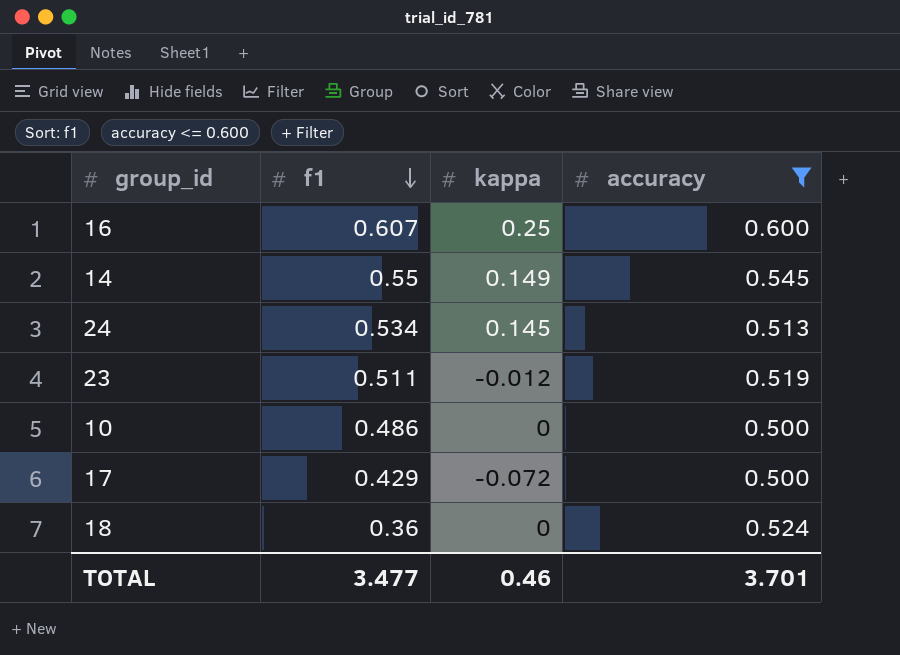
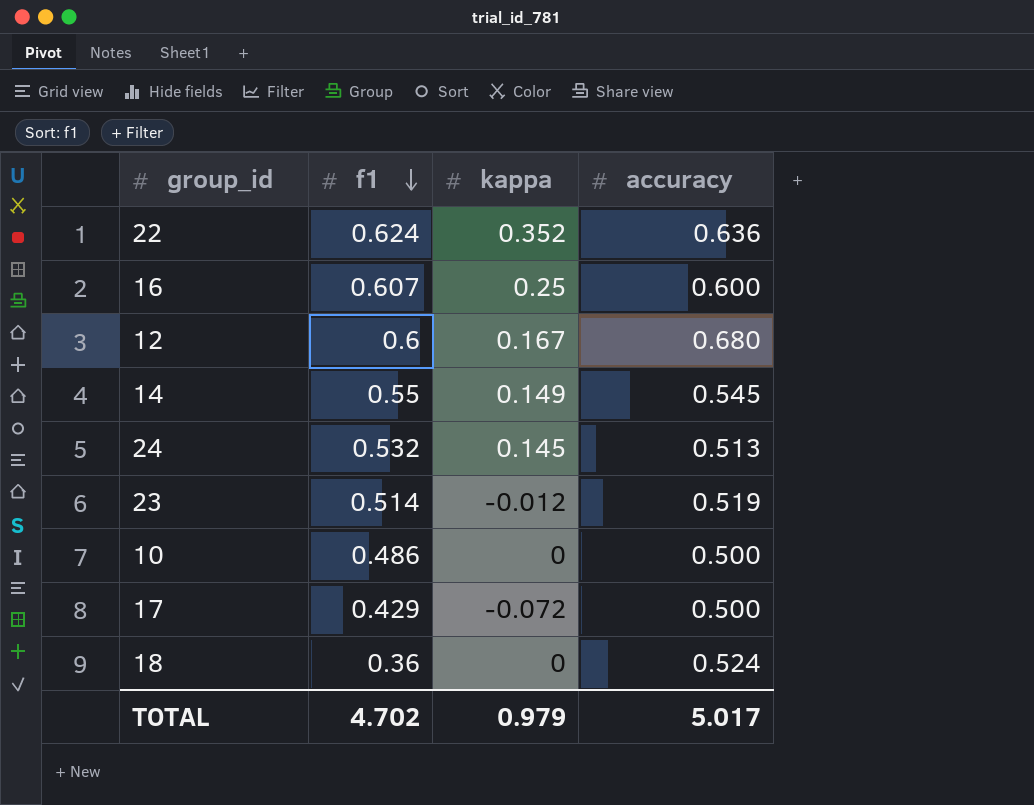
filter: accuracy <= 0.600 -> none
24 | f1: 0.534 -> 0.532
23 | f1: 0.511 -> 0.514
TOTAL | f1: 3.477 -> 4.702
TOTAL | kappa: 0.46 -> 0.979
TOTAL | accuracy: 3.701 -> 5.017

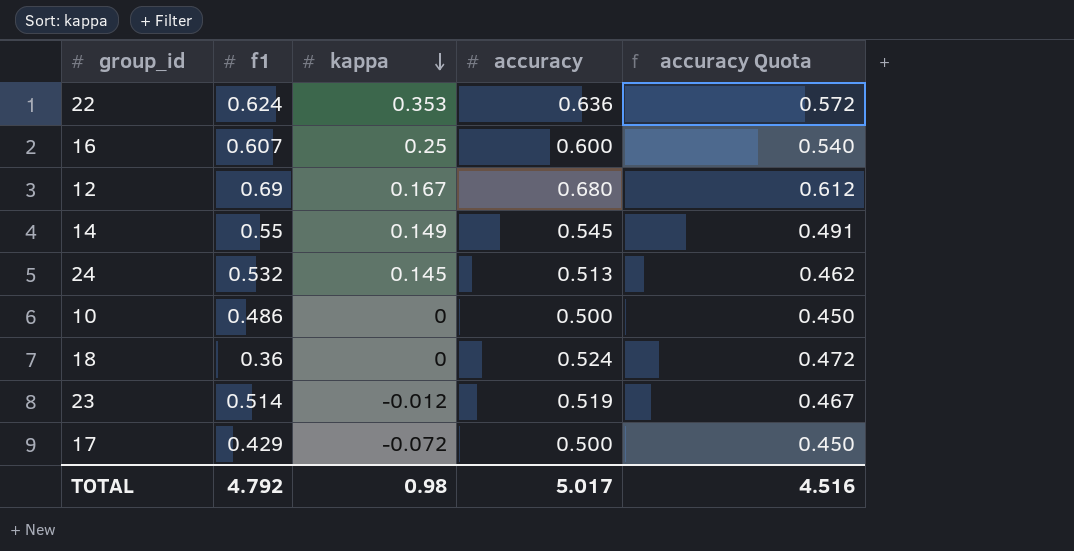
row order: f1 descending -> kappa descending
column accuracy Quota | formula: none -> [accuracy] * 0.9
22 | kappa: 0.352 -> 0.353
12 | f1: 0.6 -> 0.69
TOTAL | f1: 4.702 -> 4.792
TOTAL | kappa: 0.979 -> 0.98

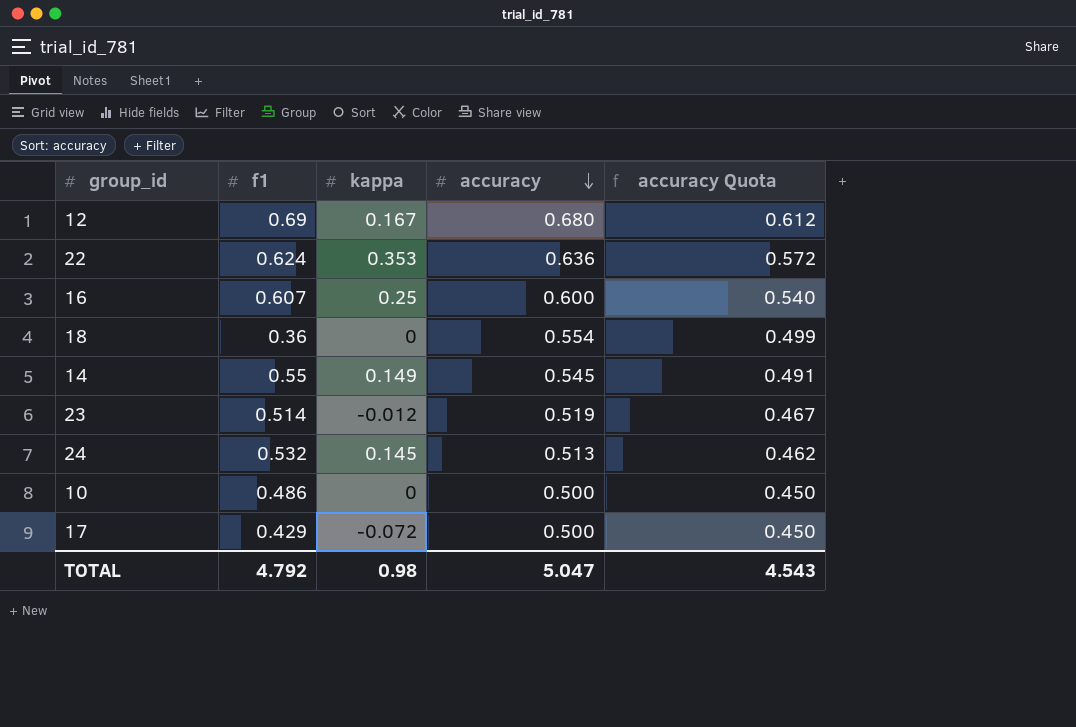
row order: kappa descending -> accuracy descending
18 | accuracy: 0.524 -> 0.554
18 | accuracy Quota: 0.472 -> 0.499
TOTAL | accuracy: 5.017 -> 5.047
TOTAL | accuracy Quota: 4.516 -> 4.543

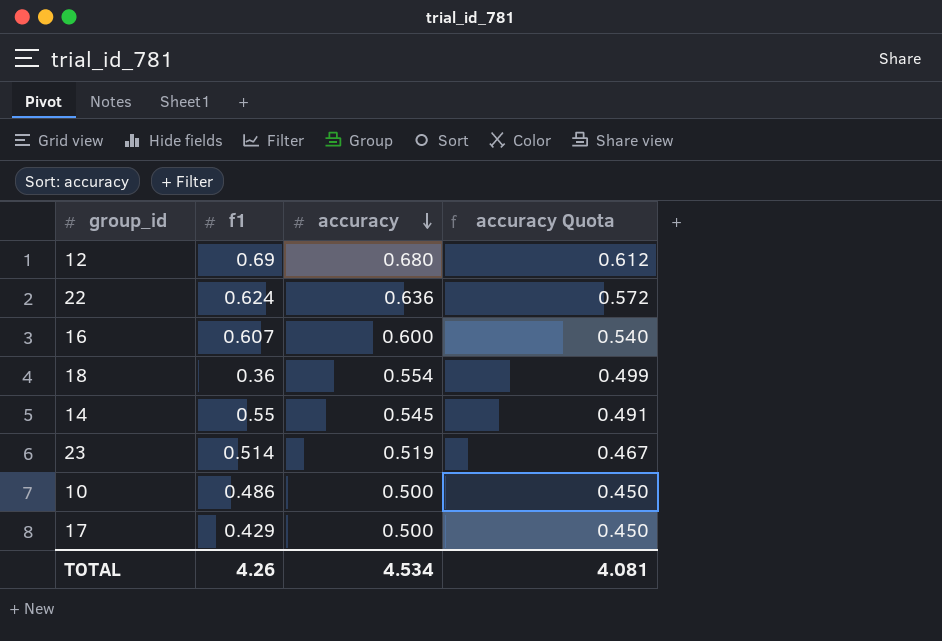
column kappa | position: 3 -> none
row 24: 0.532 | 0.145 | 0.513 | 0.462 -> none
TOTAL | f1: 4.792 -> 4.26
TOTAL | accuracy: 5.047 -> 4.534
TOTAL | accuracy Quota: 4.543 -> 4.081

